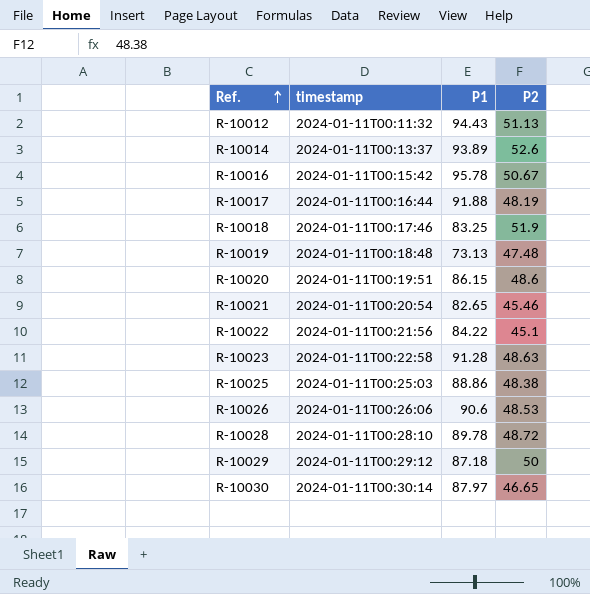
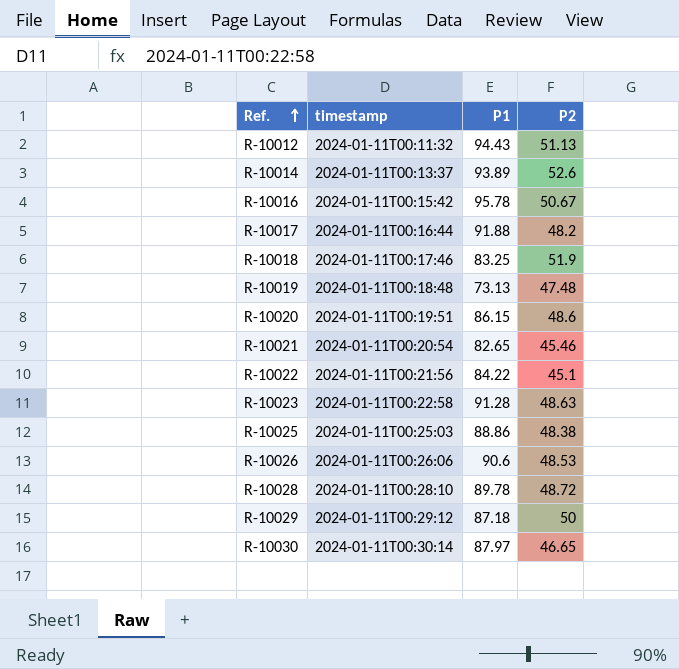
R-10017 | P2: 48.19 -> 48.2

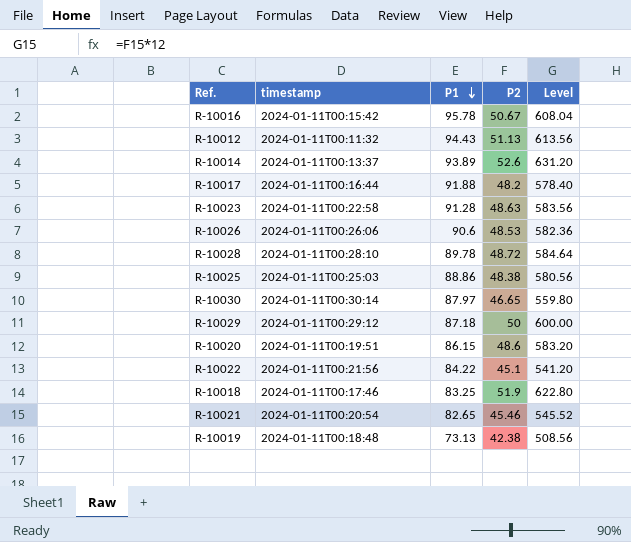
row order: Ref. ascending -> P1 descending
column Level | formula: none -> [P2] * 12
R-10019 | P2: 47.48 -> 42.38

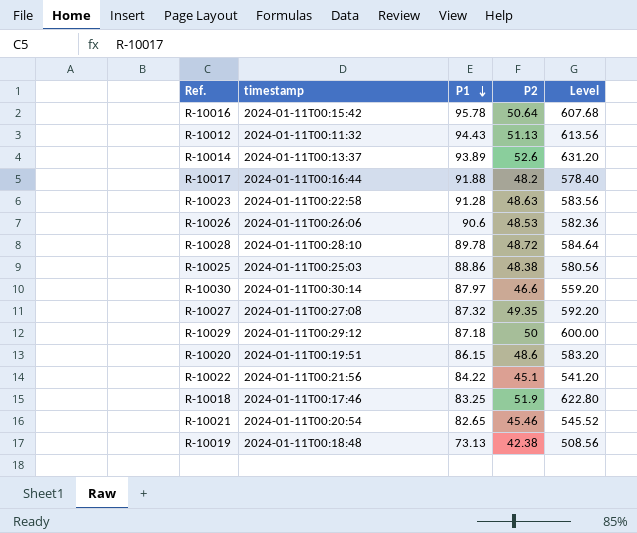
R-10016 | P2: 50.67 -> 50.64
R-10016 | Level: 608.04 -> 607.68
R-10030 | P2: 46.65 -> 46.6
R-10030 | Level: 559.80 -> 559.20
row R-10027: none -> 2024-01-11T00:27:08 | 87.32 | 49.35 | 592.20

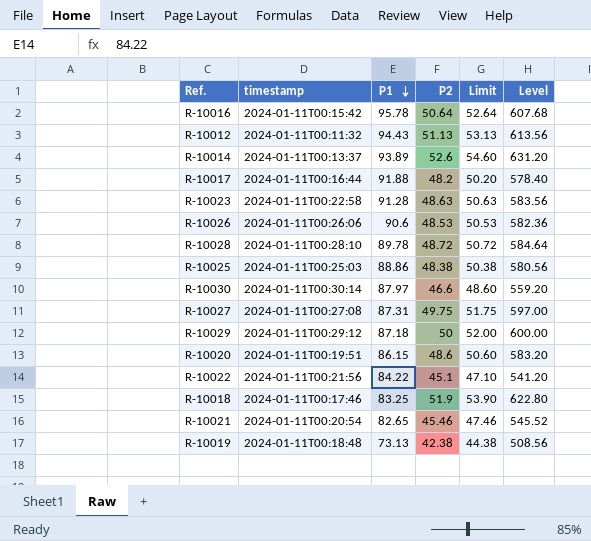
column Limit | formula: none -> [P2] + 2
R-10027 | P1: 87.32 -> 87.31
R-10027 | P2: 49.35 -> 49.75
R-10027 | Level: 592.20 -> 597.00

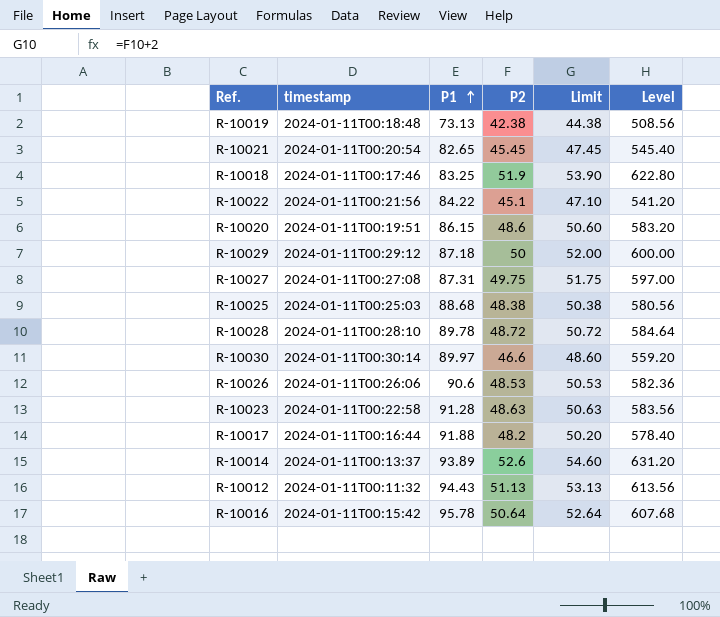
row order: P1 descending -> P1 ascending
R-10021 | P2: 45.46 -> 45.45
R-10021 | Limit: 47.46 -> 47.45
R-10021 | Level: 545.52 -> 545.40
R-10025 | P1: 88.86 -> 88.68
R-10030 | P1: 87.97 -> 89.97

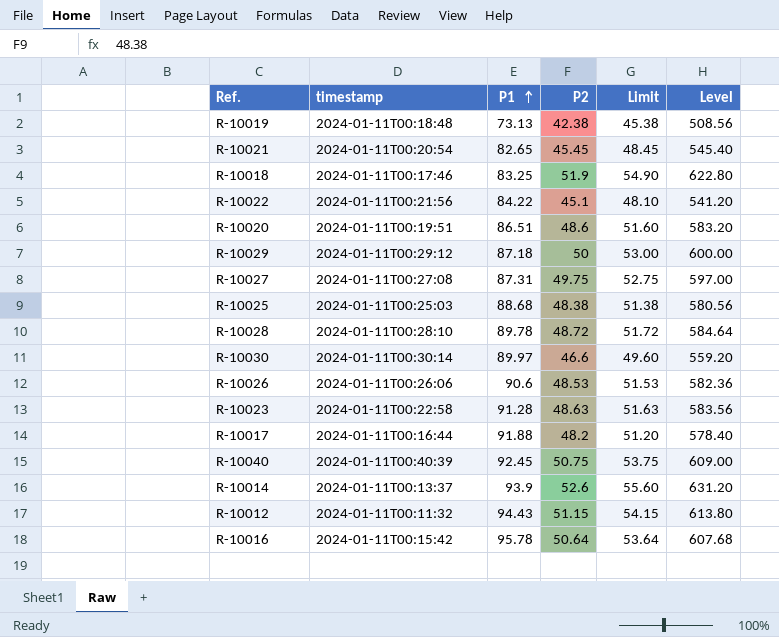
column Limit | formula: [P2] + 2 -> [P2] + 3
R-10020 | P1: 86.15 -> 86.51
row R-10040: none -> 2024-01-11T00:40:39 | 92.45 | 50.75 | 53.75 | 609.00
R-10014 | P1: 93.89 -> 93.9
R-10012 | P2: 51.13 -> 51.15
R-10012 | Level: 613.56 -> 613.80

